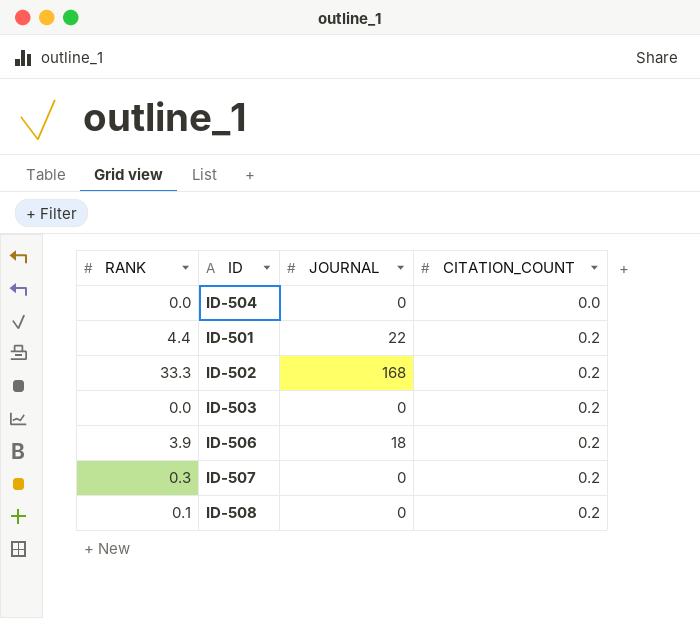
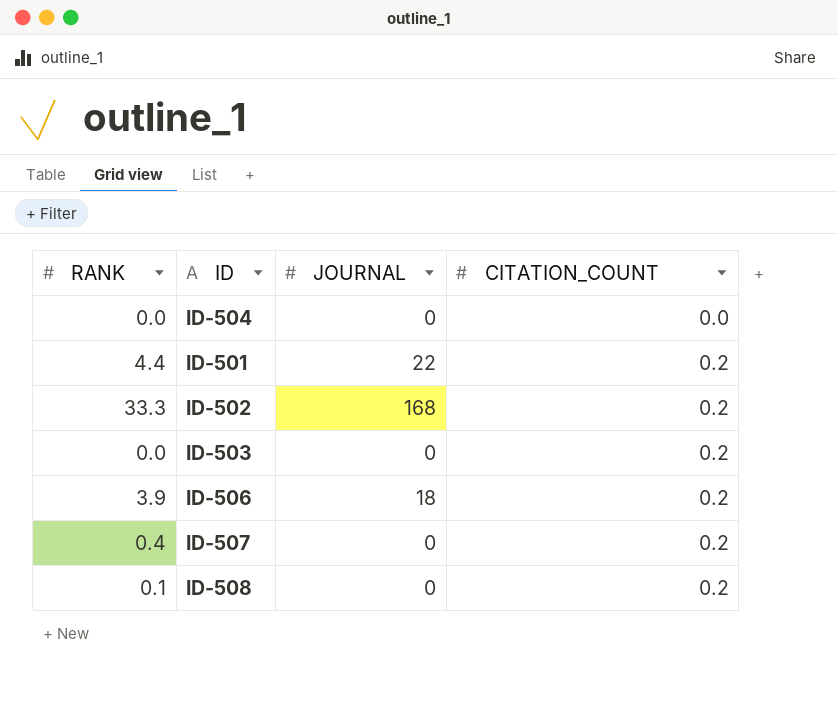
ID-507 | RANK: 0.3 -> 0.4

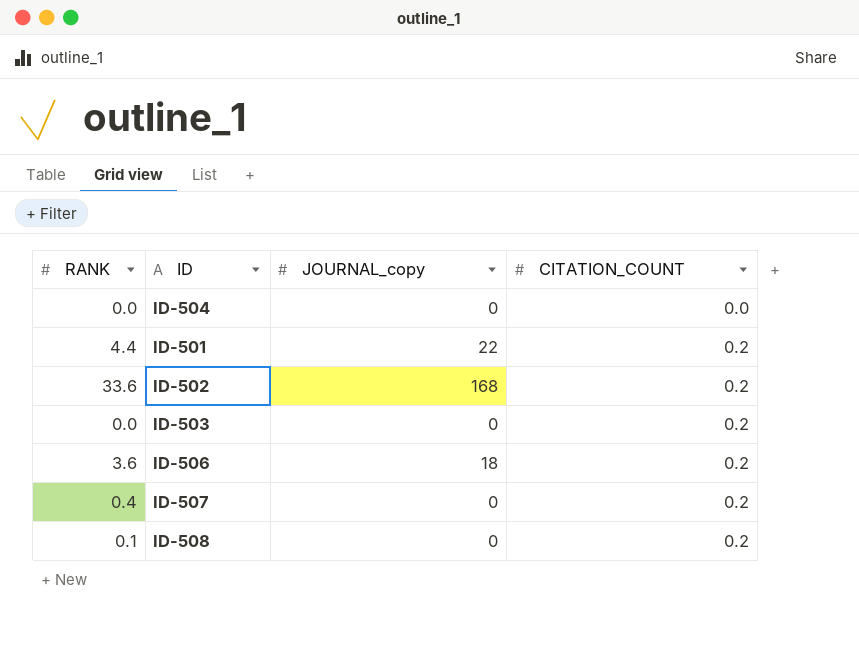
column name: JOURNAL -> JOURNAL_copy
ID-502 | RANK: 33.3 -> 33.6
ID-506 | RANK: 3.9 -> 3.6

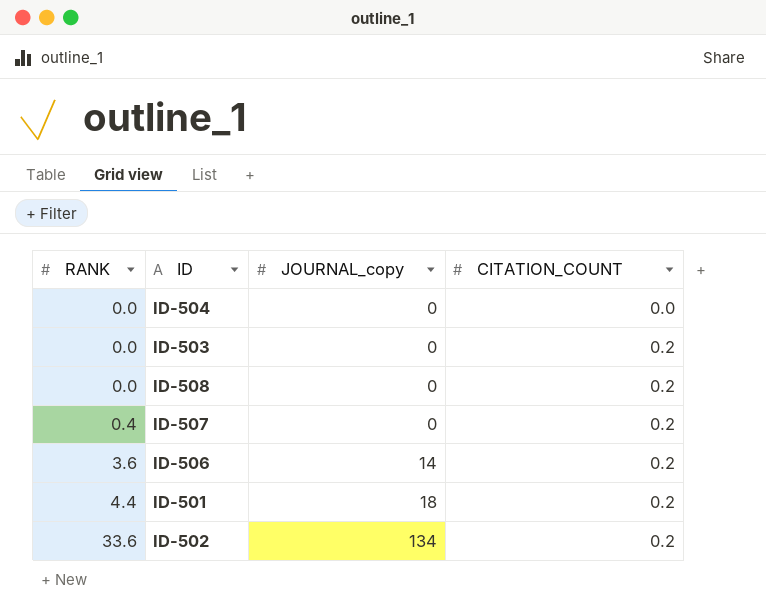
row order: CITATION_COUNT ascending -> RANK ascending
ID-508 | RANK: 0.1 -> 0.0
ID-506 | JOURNAL_copy: 18 -> 14
ID-501 | JOURNAL_copy: 22 -> 18
ID-502 | JOURNAL_copy: 168 -> 134

